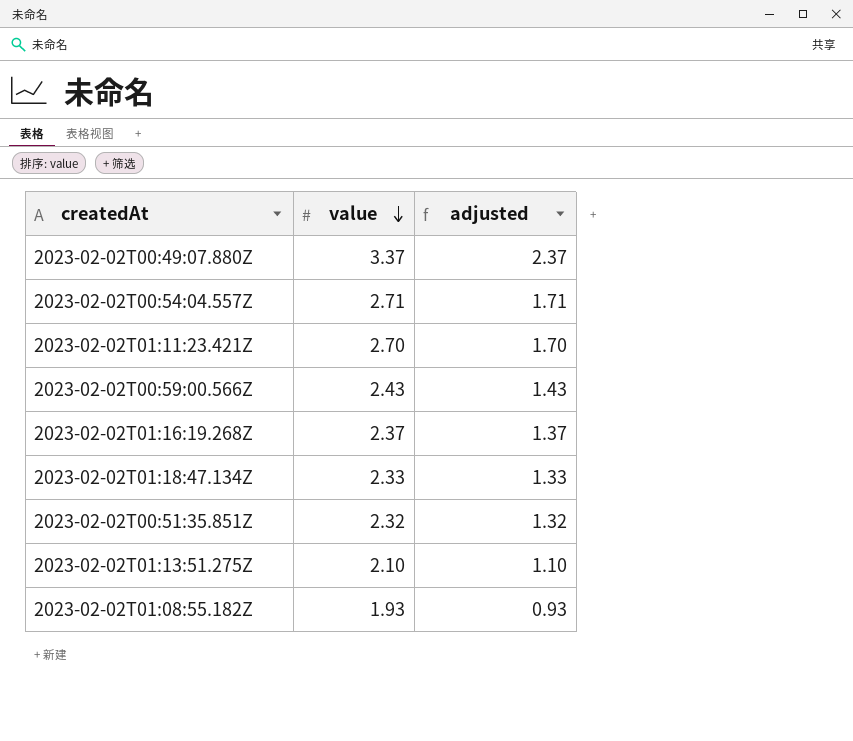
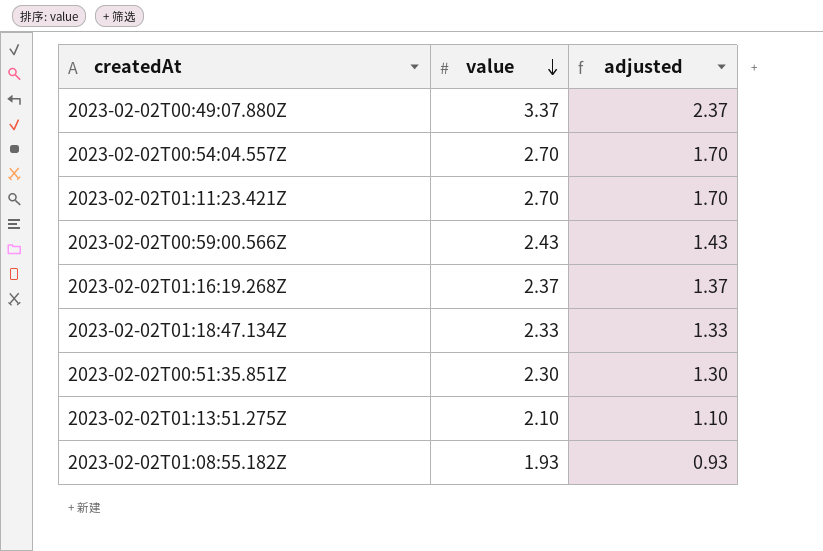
2023-02-02T00:54:04.557Z | value: 2.71 -> 2.70
2023-02-02T00:54:04.557Z | adjusted: 1.71 -> 1.70
2023-02-02T00:51:35.851Z | value: 2.32 -> 2.30
2023-02-02T00:51:35.851Z | adjusted: 1.32 -> 1.30

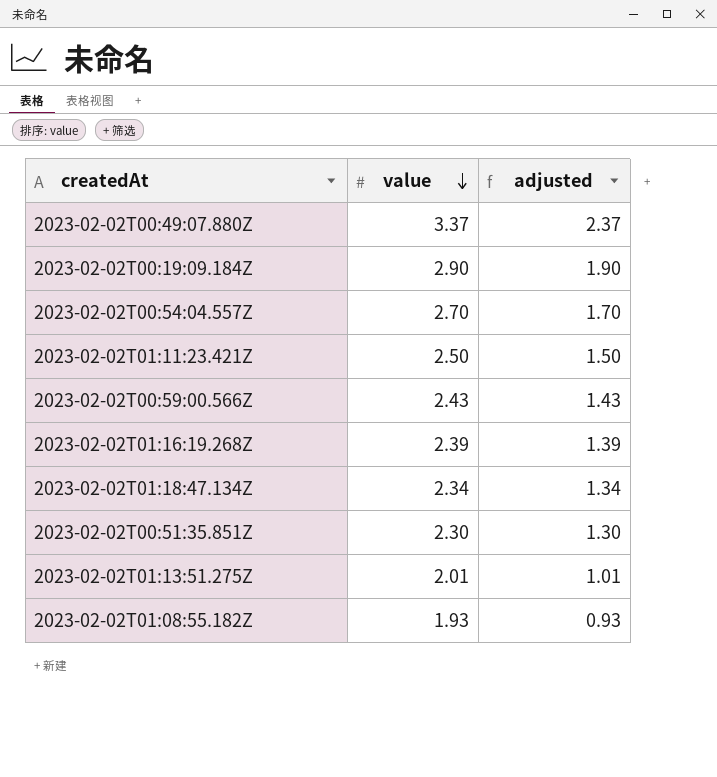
row 2023-02-02T00:19:09.184Z: none -> 2.90 | 1.90
2023-02-02T01:11:23.421Z | value: 2.70 -> 2.50
2023-02-02T01:11:23.421Z | adjusted: 1.70 -> 1.50
2023-02-02T01:16:19.268Z | value: 2.37 -> 2.39
2023-02-02T01:16:19.268Z | adjusted: 1.37 -> 1.39
2023-02-02T01:18:47.134Z | value: 2.33 -> 2.34
2023-02-02T01:18:47.134Z | adjusted: 1.33 -> 1.34
2023-02-02T01:13:51.275Z | value: 2.10 -> 2.01
2023-02-02T01:13:51.275Z | adjusted: 1.10 -> 1.01

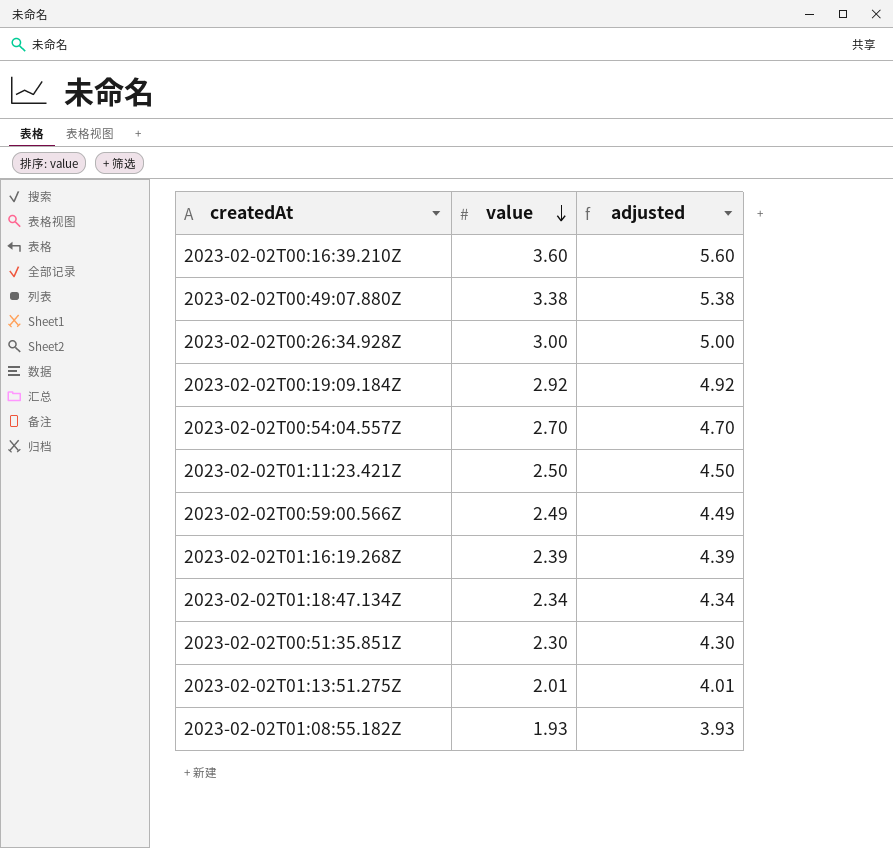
column adjusted | formula: [value] - 1 -> [value] + 2
row 2023-02-02T00:16:39.210Z: none -> 3.60 | 5.60
2023-02-02T00:49:07.880Z | value: 3.37 -> 3.38
row 2023-02-02T00:26:34.928Z: none -> 3.00 | 5.00
2023-02-02T00:19:09.184Z | value: 2.90 -> 2.92
2023-02-02T00:59:00.566Z | value: 2.43 -> 2.49

